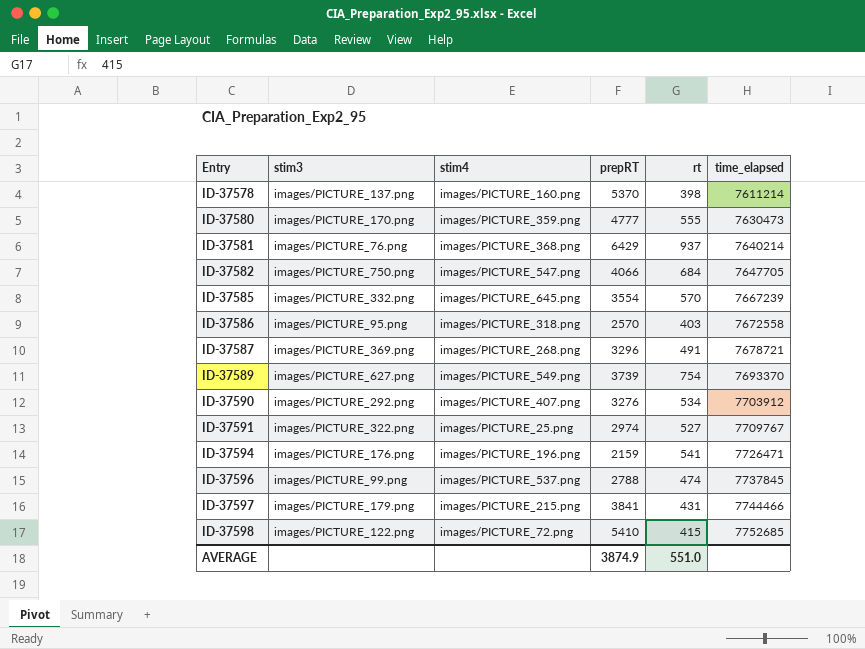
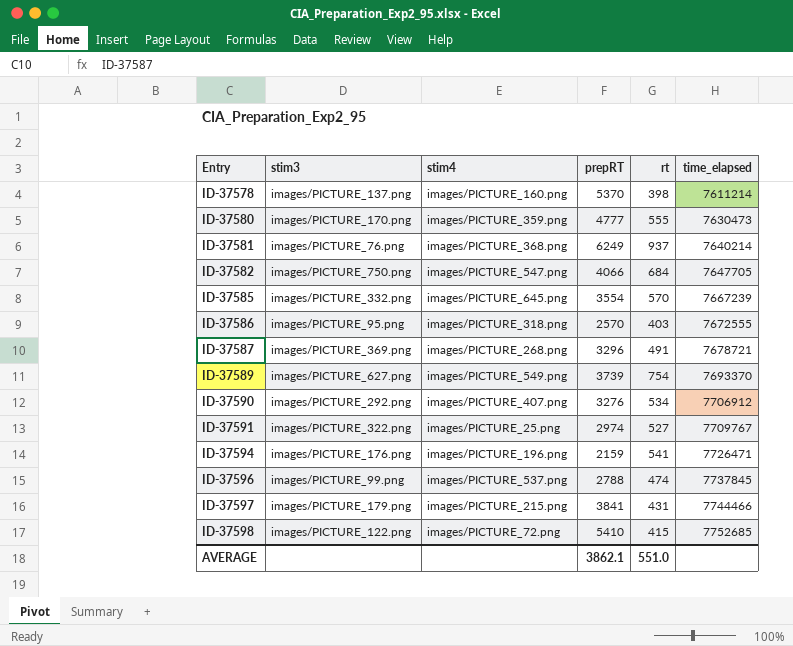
ID-37581 | prepRT: 6429 -> 6249
ID-37586 | time_elapsed: 7672558 -> 7672555
ID-37590 | time_elapsed: 7703912 -> 7706912
AVERAGE | prepRT: 3874.9 -> 3862.1

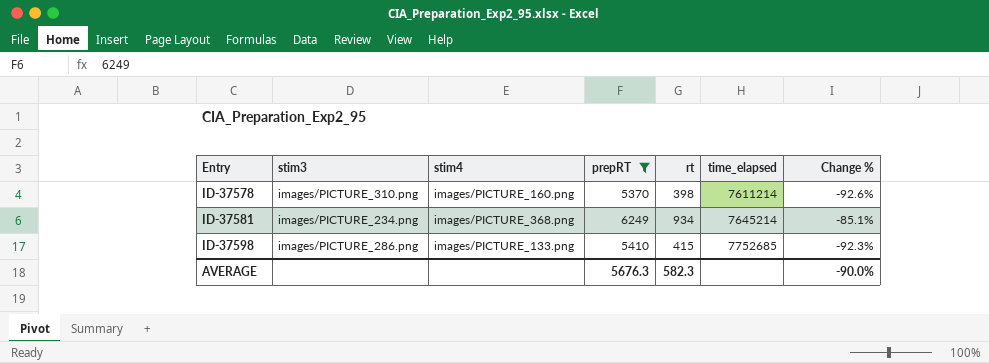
filter: none -> prepRT >= 5370
column Change % | formula: none -> ([rt] - [prepRT]) / [prepRT]
ID-37578 | stim3: images/PICTURE_137.png -> images/PICTURE_310.png
ID-37581 | stim3: images/PICTURE_76.png -> images/PICTURE_234.png
ID-37581 | rt: 937 -> 934
ID-37581 | time_elapsed: 7640214 -> 7645214
ID-37598 | stim3: images/PICTURE_122.png -> images/PICTURE_286.png
ID-37598 | stim4: images/PICTURE_72.png -> images/PICTURE_133.png
AVERAGE | prepRT: 3862.1 -> 5676.3
AVERAGE | rt: 551.0 -> 582.3

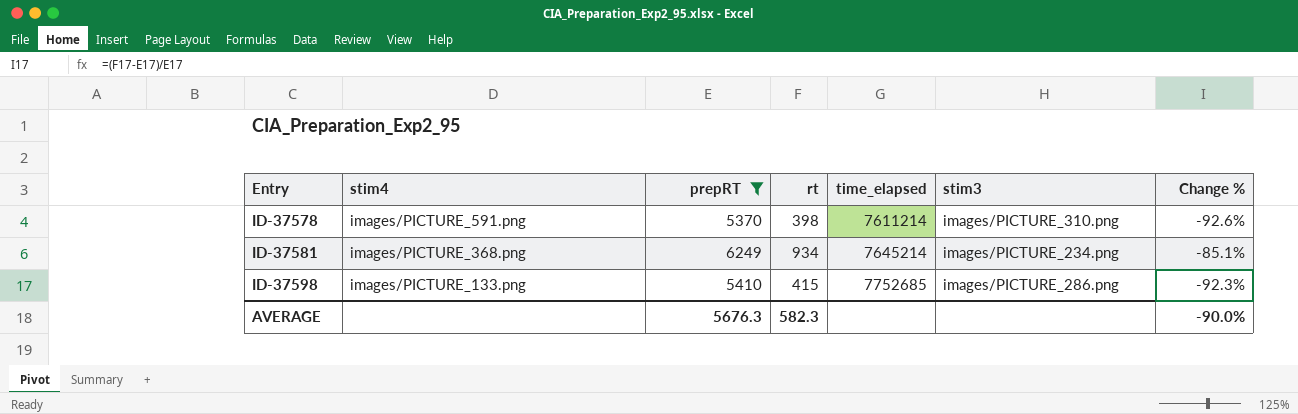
column stim3 | position: 2 -> 6
ID-37578 | stim4: images/PICTURE_160.png -> images/PICTURE_591.png

